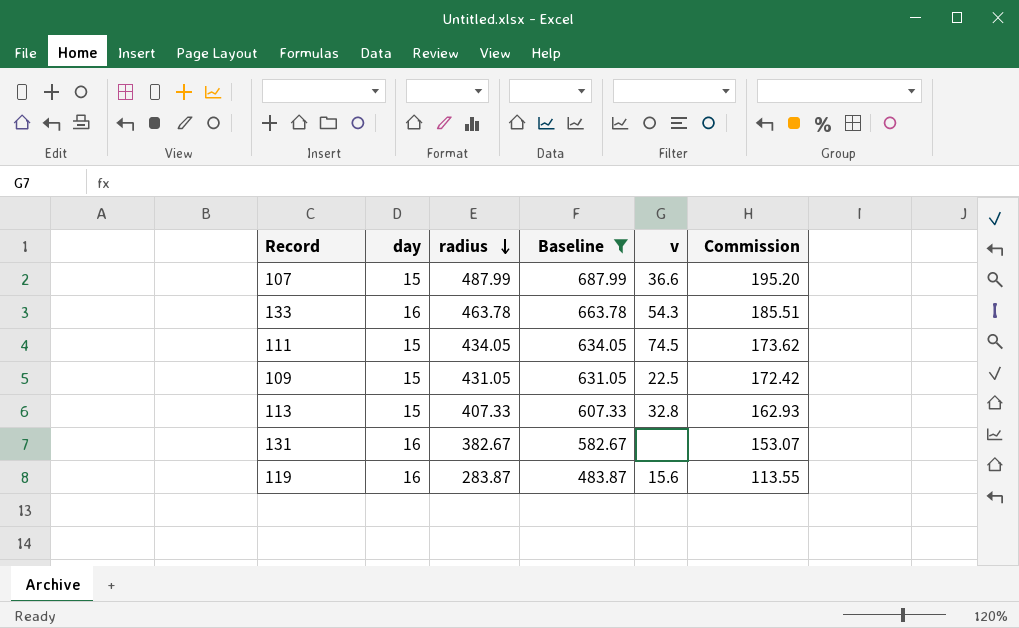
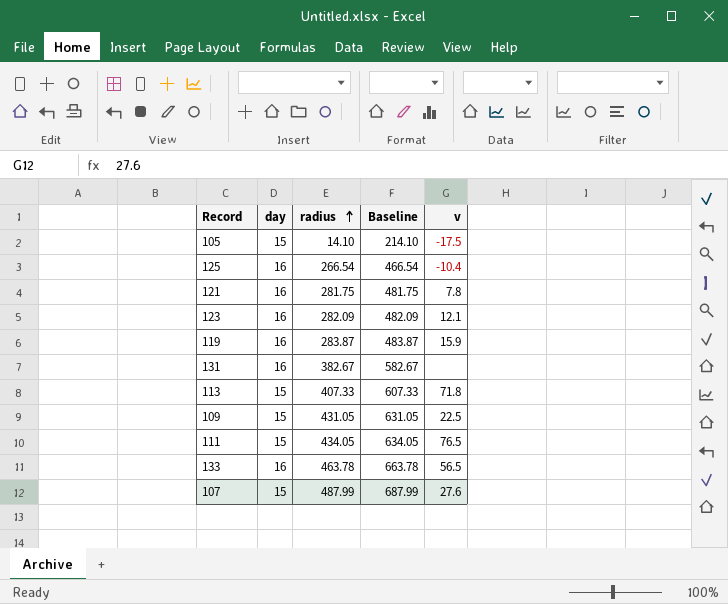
filter: Baseline >= 483.87 -> none
row order: radius descending -> radius ascending
column Commission | formula: [radius] * 0.4 -> none
119 | v: 15.6 -> 15.9
113 | v: 32.8 -> 71.8
111 | v: 74.5 -> 76.5
133 | v: 54.3 -> 56.5
107 | v: 36.6 -> 27.6

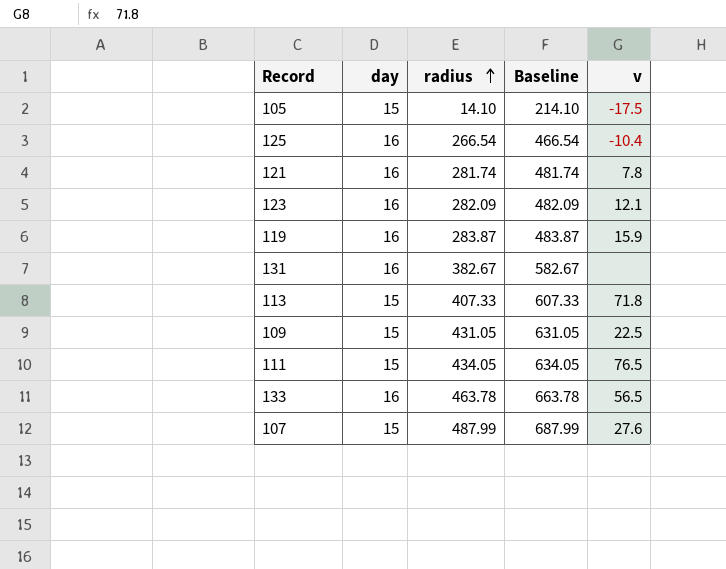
121 | radius: 281.75 -> 281.74
121 | Baseline: 481.75 -> 481.74

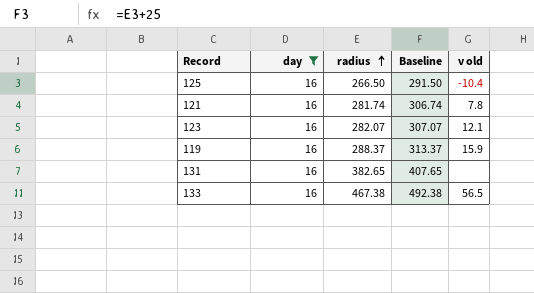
filter: none -> day = 16
column Baseline | formula: [radius] + 200 -> [radius] + 25
column name: v -> v old
125 | radius: 266.54 -> 266.50
123 | radius: 282.09 -> 282.07
119 | radius: 283.87 -> 288.37
131 | radius: 382.67 -> 382.65
133 | radius: 463.78 -> 467.38

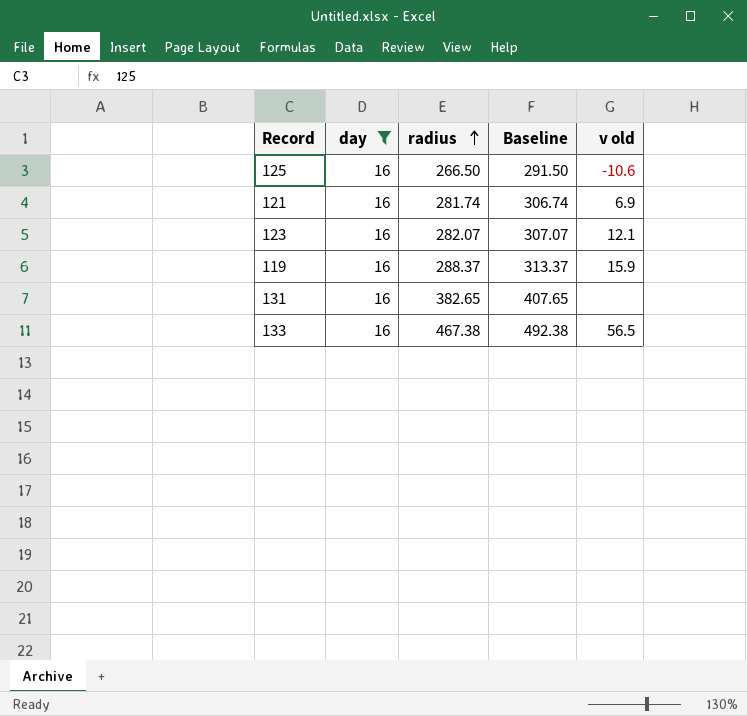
125 | v old: -10.4 -> -10.6
121 | v old: 7.8 -> 6.9

